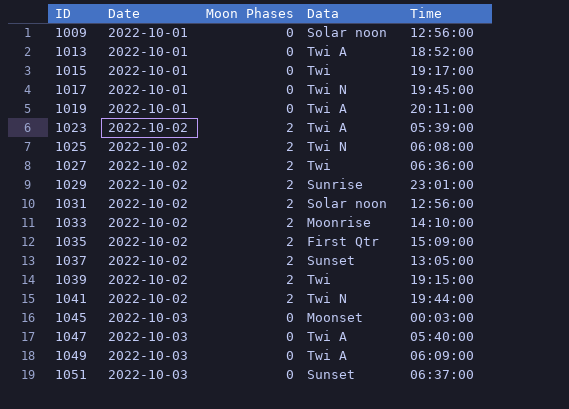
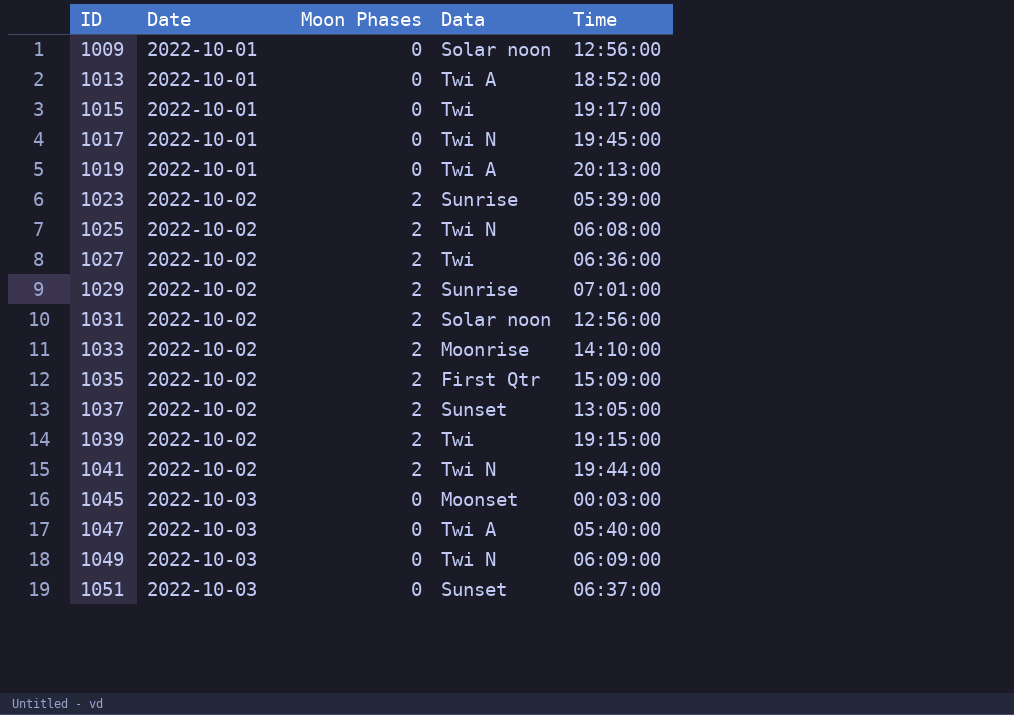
1019 | Time: 20:11:00 -> 20:13:00
1023 | Data: Twi A -> Sunrise
1029 | Time: 23:01:00 -> 07:01:00
1049 | Data: Twi A -> Twi N

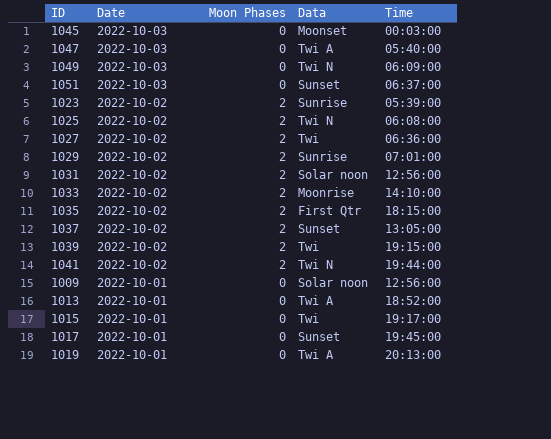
row order: ID ascending -> Date descending
1035 | Time: 15:09:00 -> 18:15:00
1017 | Data: Twi N -> Sunset

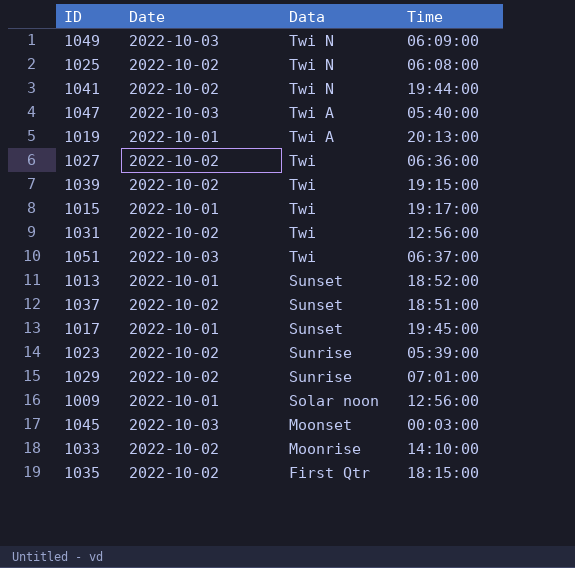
row order: Date descending -> Data descending
column Moon Phases | position: 3 -> none
1031 | Data: Solar noon -> Twi
1051 | Data: Sunset -> Twi
1013 | Data: Twi A -> Sunset
1037 | Time: 13:05:00 -> 18:51:00

